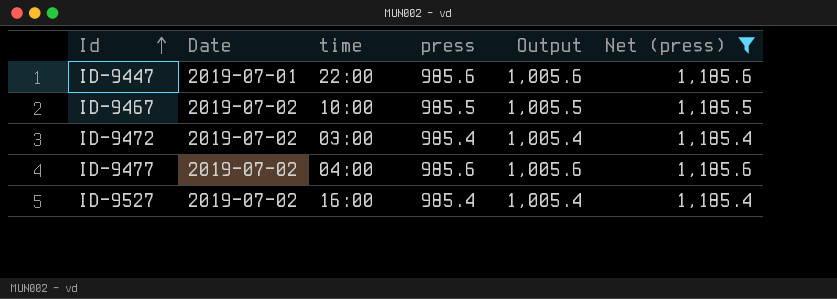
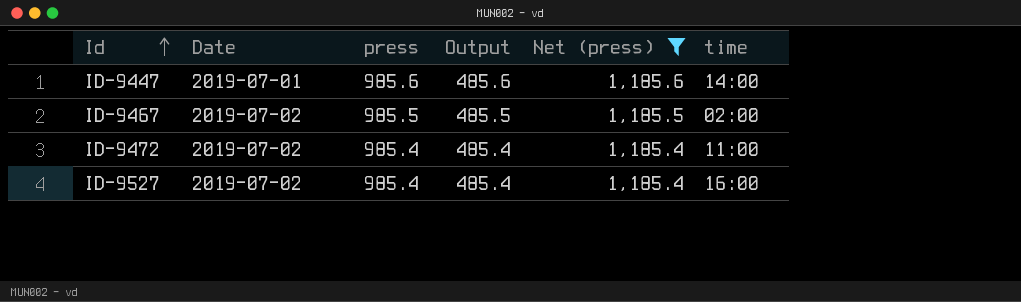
column Output | formula: [press] + 20 -> [press] - 500
column time | position: 3 -> 6
row ID-9477: 2019-07-02 | 04:00 | 985.6 | 1,005.6 | 1,185.6 -> none
ID-9447 | time: 22:00 -> 14:00
ID-9467 | time: 10:00 -> 02:00
ID-9472 | time: 03:00 -> 11:00

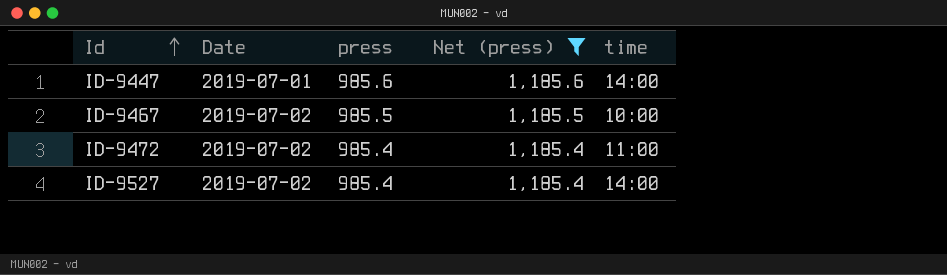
column Output | formula: [press] - 500 -> none
ID-9467 | time: 02:00 -> 10:00
ID-9527 | time: 16:00 -> 14:00

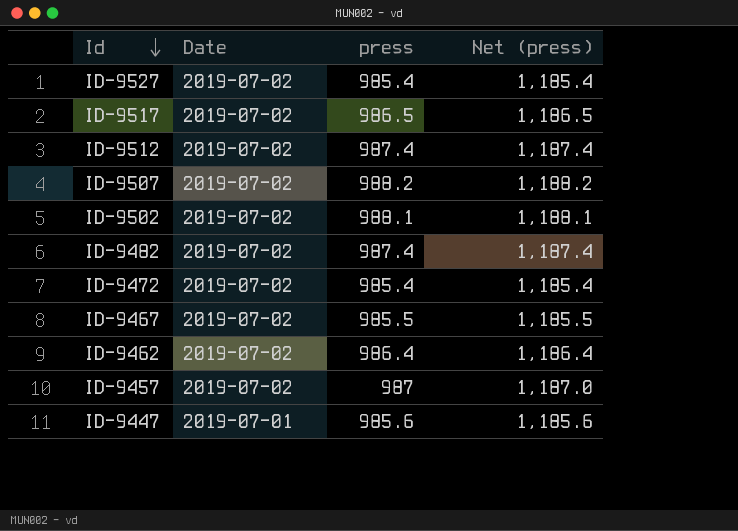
filter: Net (press) <= 1,185.6 -> none
row order: Id ascending -> Id descending
column time | position: 5 -> none

